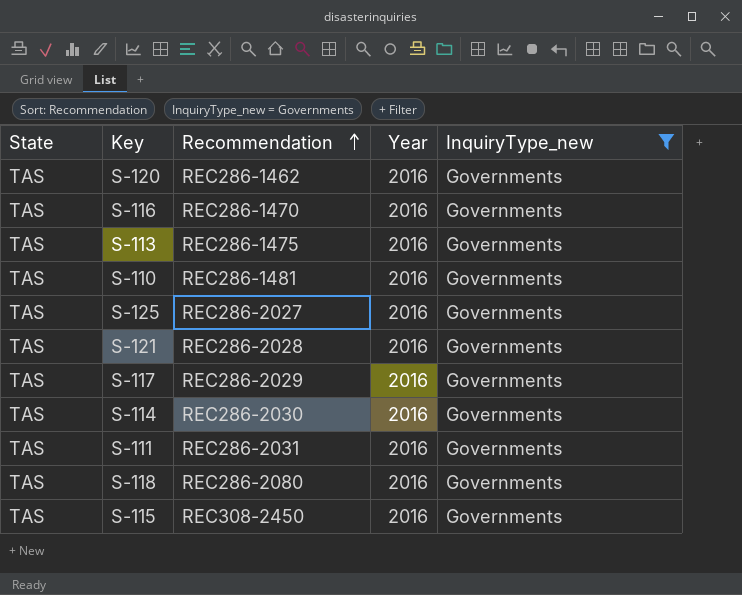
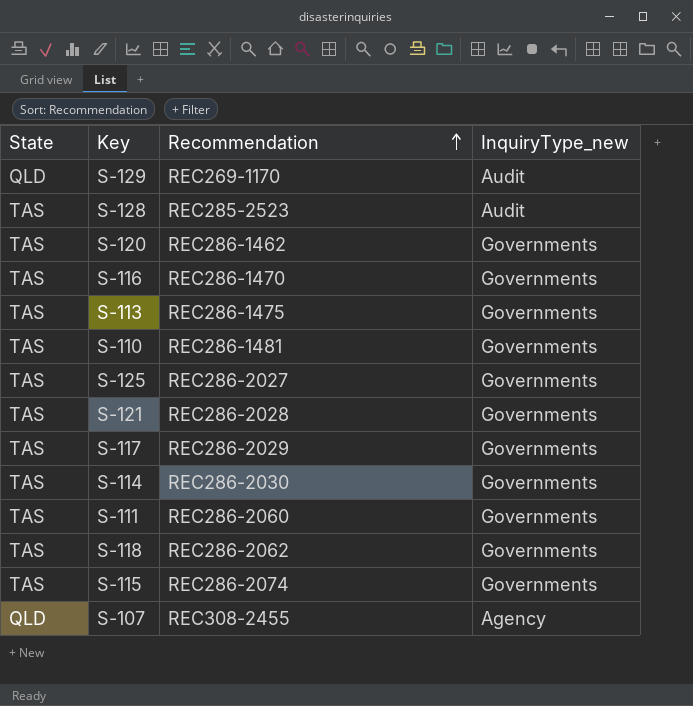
filter: InquiryType_new = Governments -> none
column Year | position: 4 -> none
S-111 | Recommendation: REC286-2031 -> REC286-2060
S-118 | Recommendation: REC286-2080 -> REC286-2062
S-115 | Recommendation: REC308-2450 -> REC286-2074

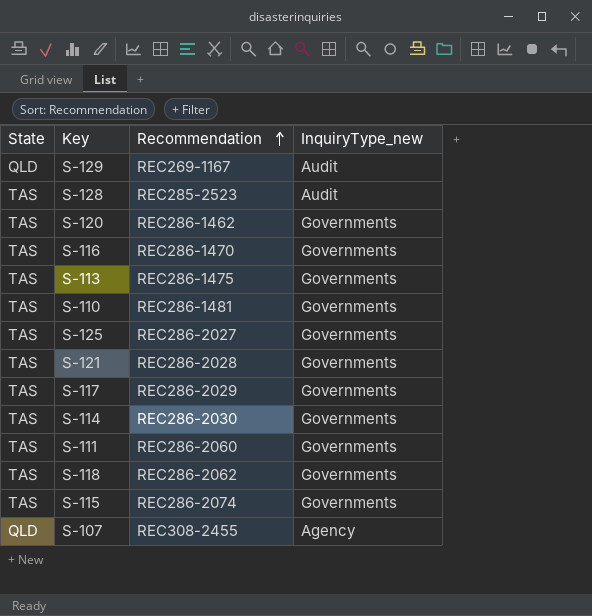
S-129 | Recommendation: REC269-1170 -> REC269-1167

